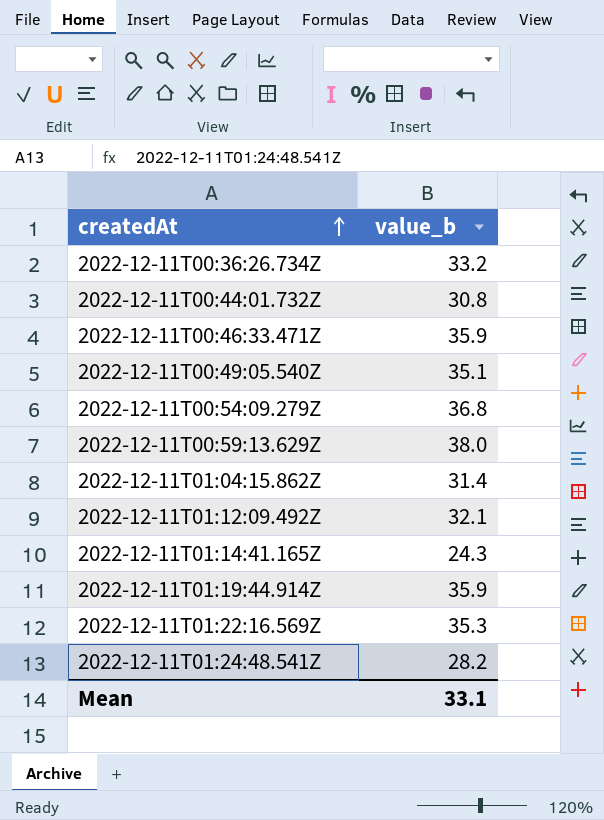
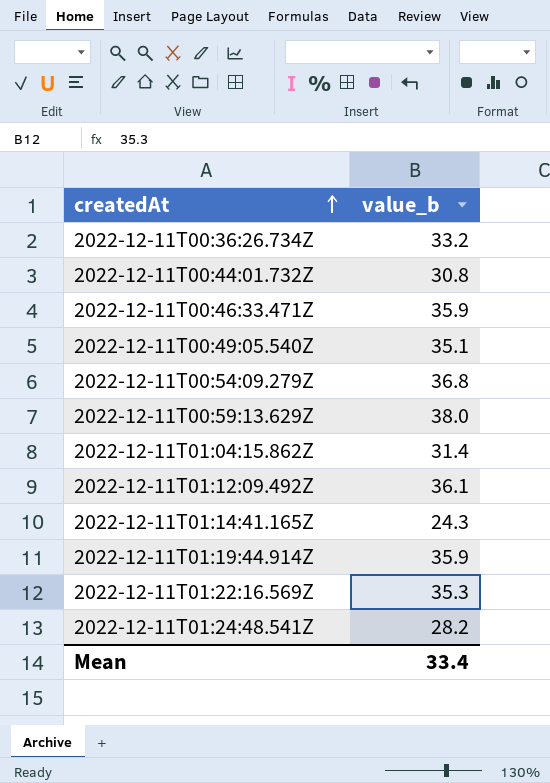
2022-12-11T01:12:09.492Z | value_b: 32.1 -> 36.1
Mean | value_b: 33.1 -> 33.4

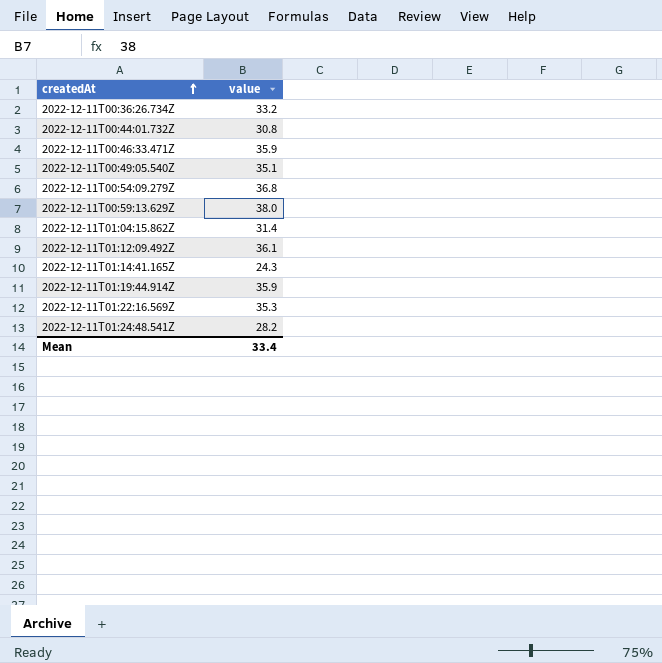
column name: value_b -> value

